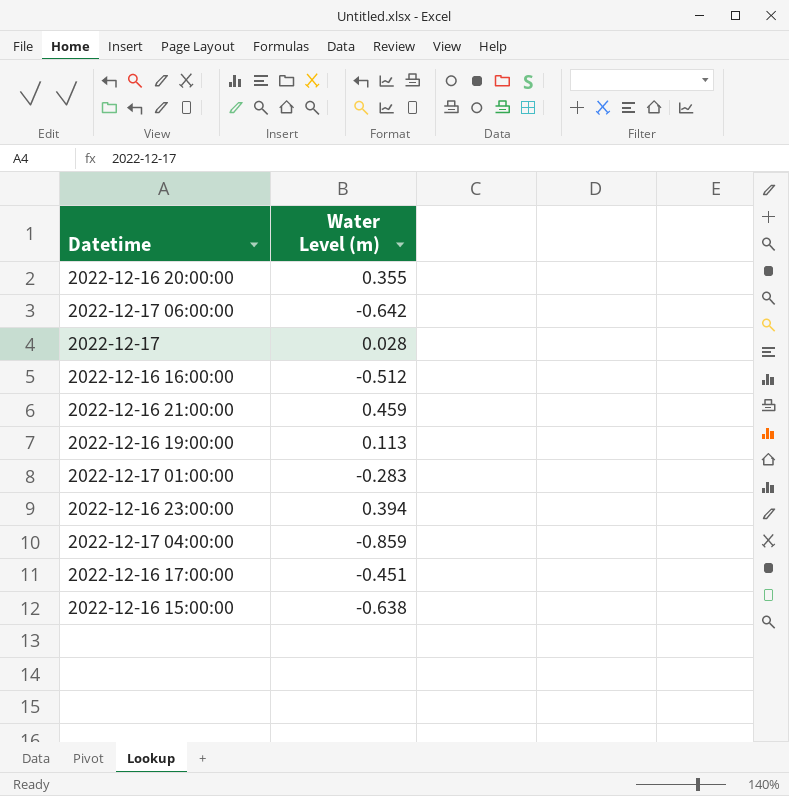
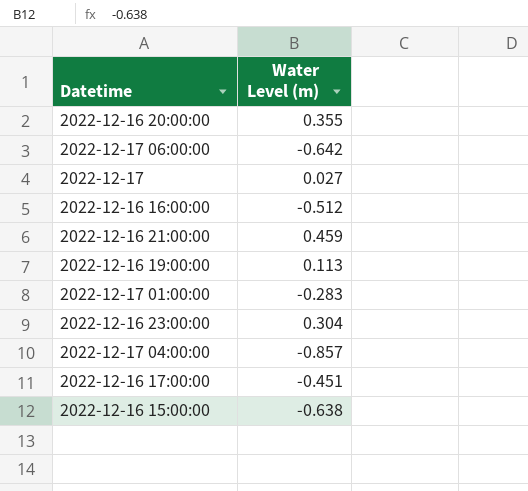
2022-12-17 | Water Level (m): 0.028 -> 0.027
2022-12-16 23:00:00 | Water Level (m): 0.394 -> 0.304
2022-12-17 04:00:00 | Water Level (m): -0.859 -> -0.857

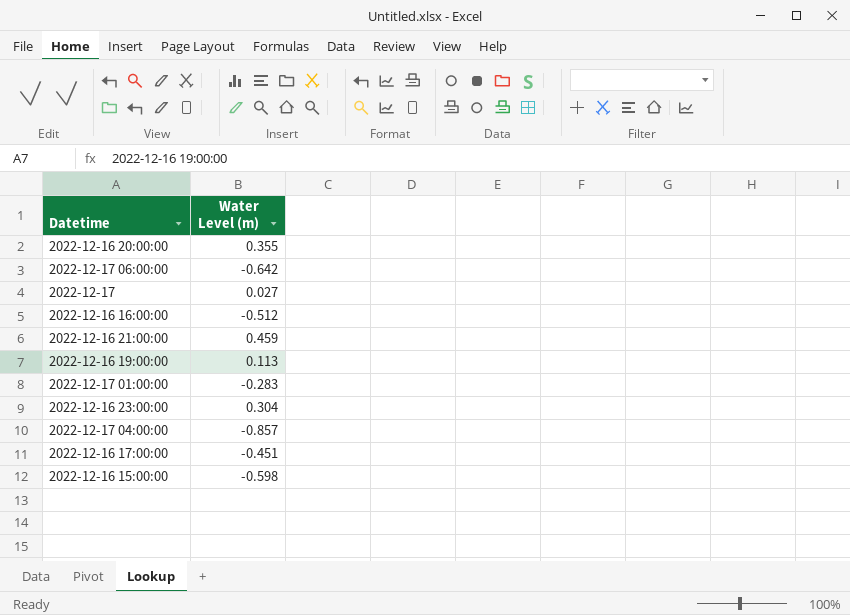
2022-12-16 15:00:00 | Water Level (m): -0.638 -> -0.598

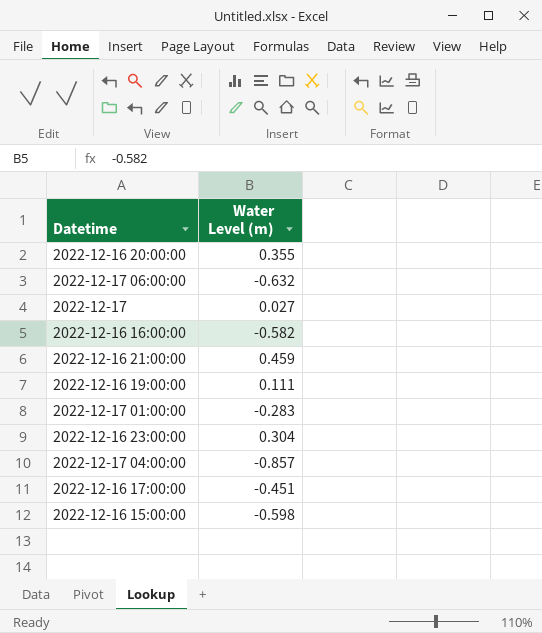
2022-12-17 06:00:00 | Water Level (m): -0.642 -> -0.632
2022-12-16 16:00:00 | Water Level (m): -0.512 -> -0.582
2022-12-16 19:00:00 | Water Level (m): 0.113 -> 0.111

